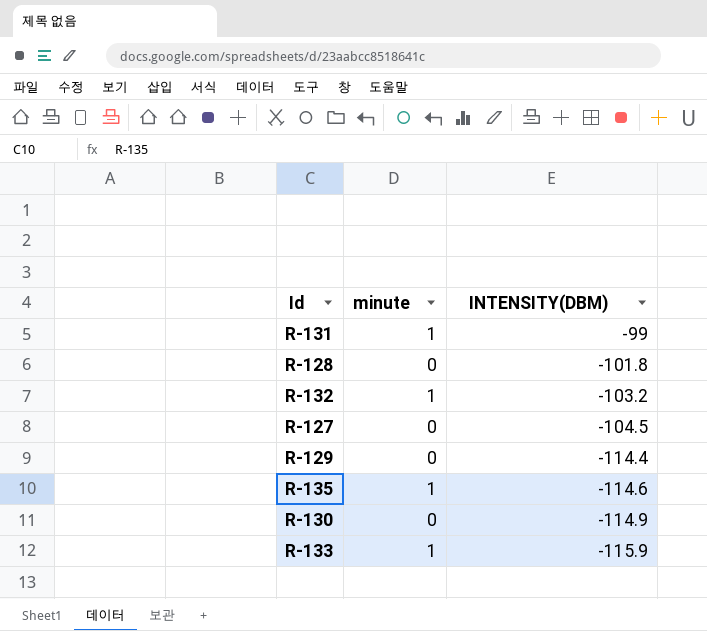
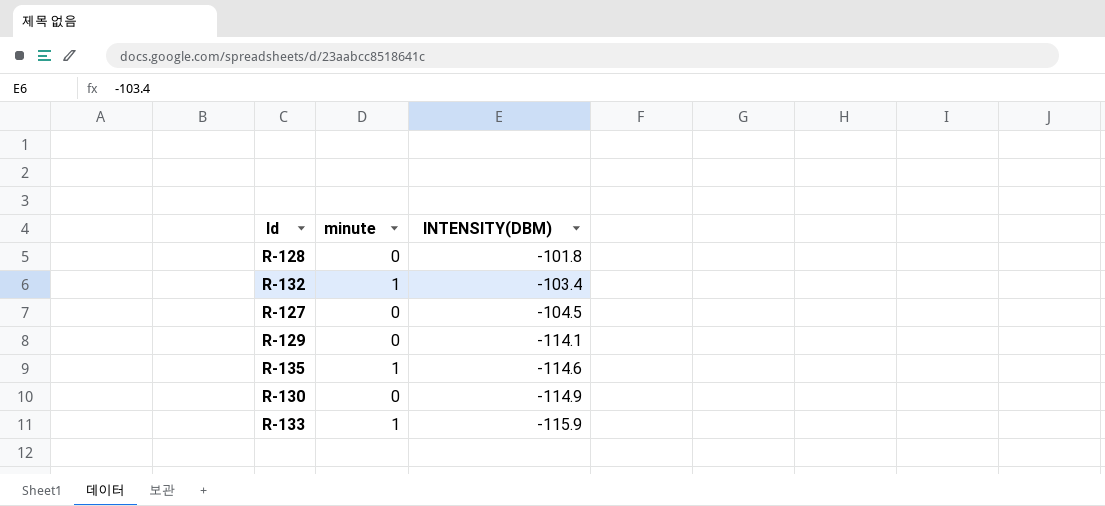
row R-131: 1 | -99 -> none
R-132 | INTENSITY(DBM): -103.2 -> -103.4
R-129 | INTENSITY(DBM): -114.4 -> -114.1

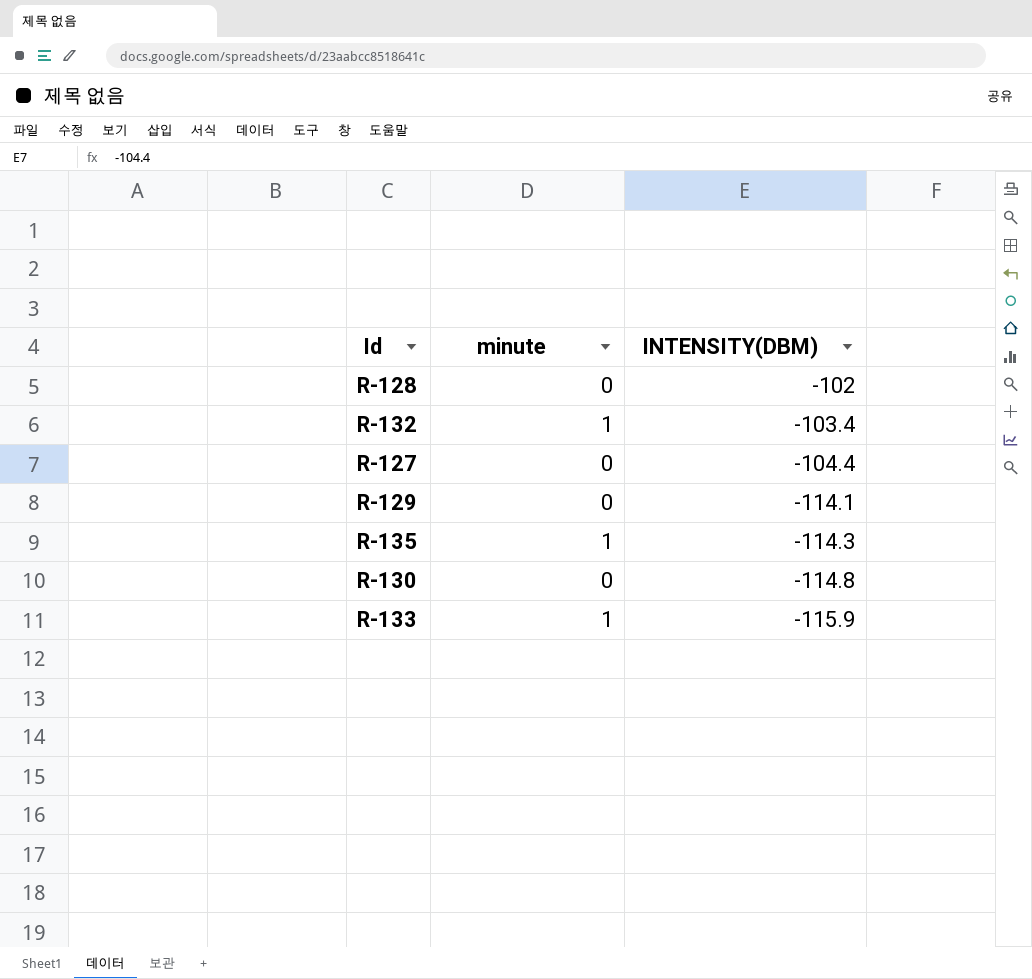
R-128 | INTENSITY(DBM): -101.8 -> -102
R-127 | INTENSITY(DBM): -104.5 -> -104.4
R-135 | INTENSITY(DBM): -114.6 -> -114.3
R-130 | INTENSITY(DBM): -114.9 -> -114.8

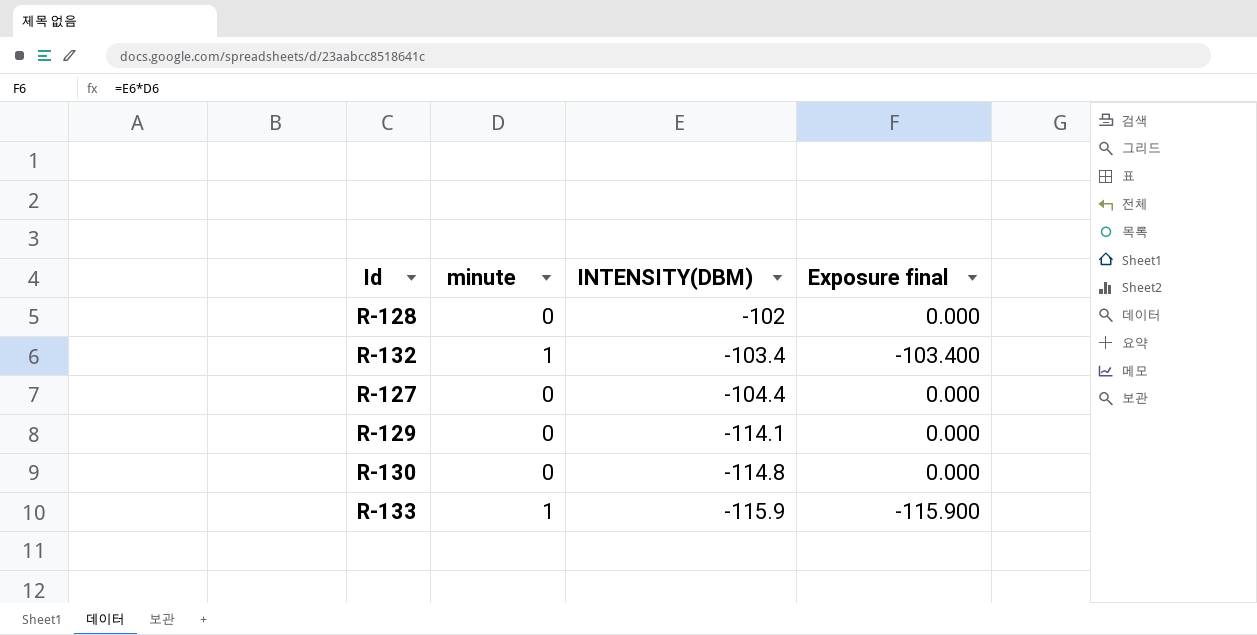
column Exposure final | formula: none -> [minute] * [INTENSITY(DBM)]
row R-135: 1 | -114.3 -> none

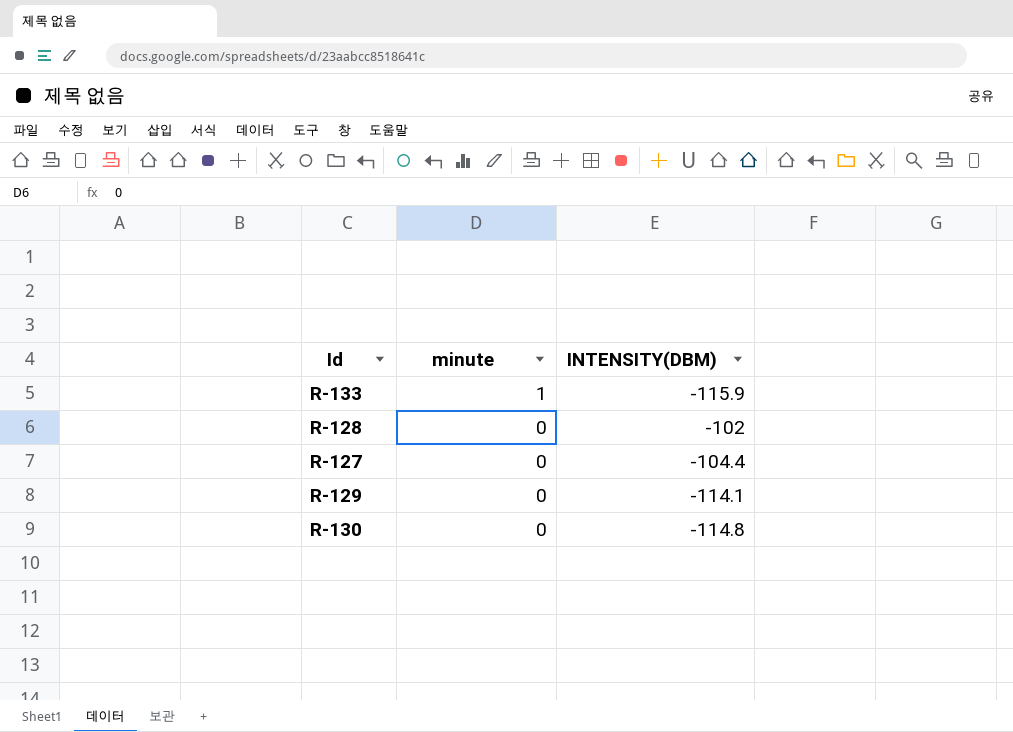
row order: INTENSITY(DBM) descending -> minute descending
column Exposure final | formula: [minute] * [INTENSITY(DBM)] -> none
row R-132: 1 | -103.4 | -103.400 -> none

